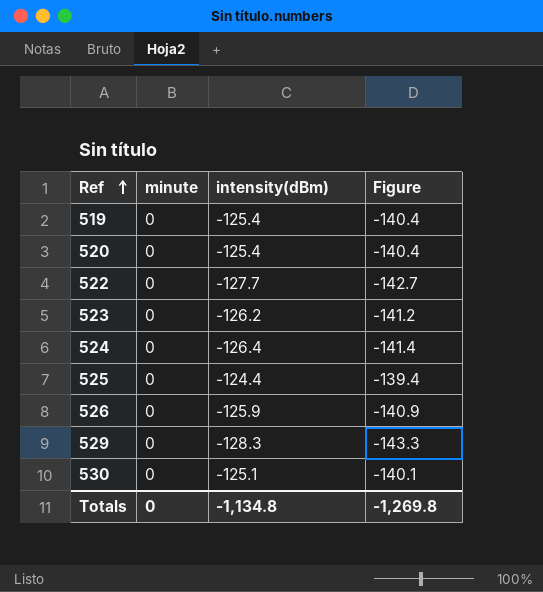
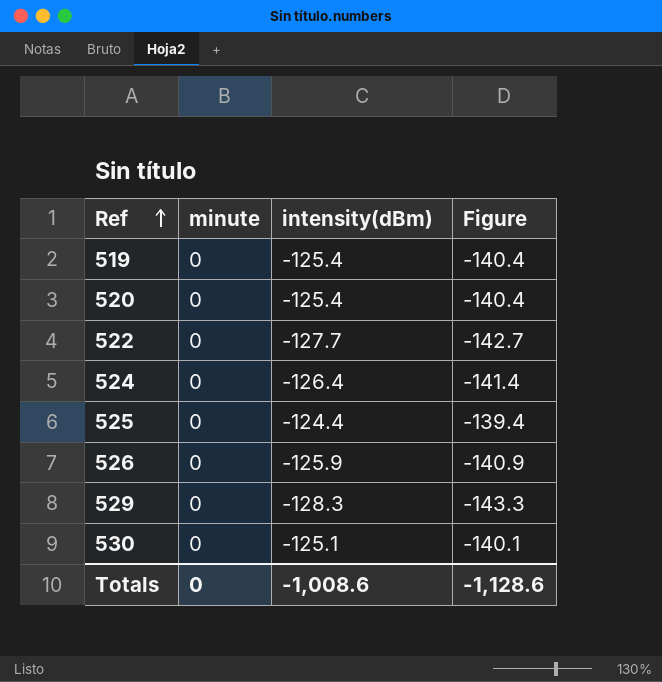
row 523: 0 | -126.2 | -141.2 -> none
Totals | intensity(dBm): -1,134.8 -> -1,008.6
Totals | Figure: -1,269.8 -> -1,128.6

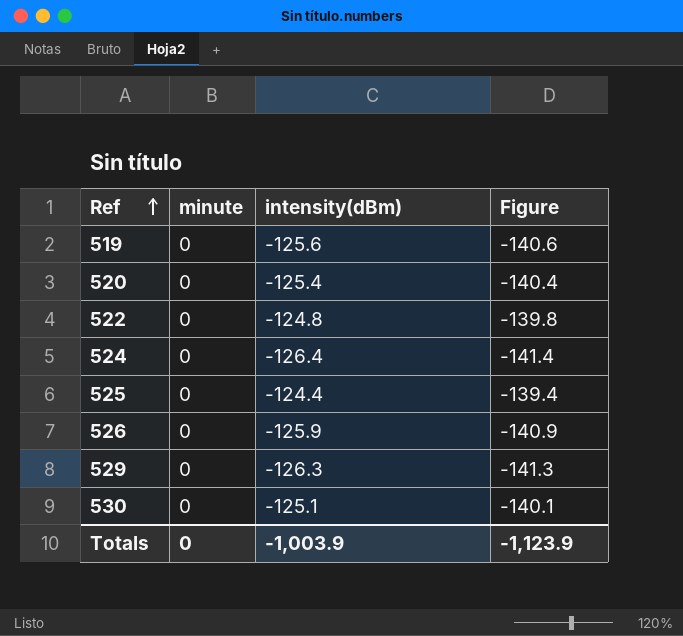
519 | intensity(dBm): -125.4 -> -125.6
519 | Figure: -140.4 -> -140.6
522 | intensity(dBm): -127.7 -> -124.8
522 | Figure: -142.7 -> -139.8
529 | intensity(dBm): -128.3 -> -126.3
529 | Figure: -143.3 -> -141.3
Totals | intensity(dBm): -1,008.6 -> -1,003.9
Totals | Figure: -1,128.6 -> -1,123.9

